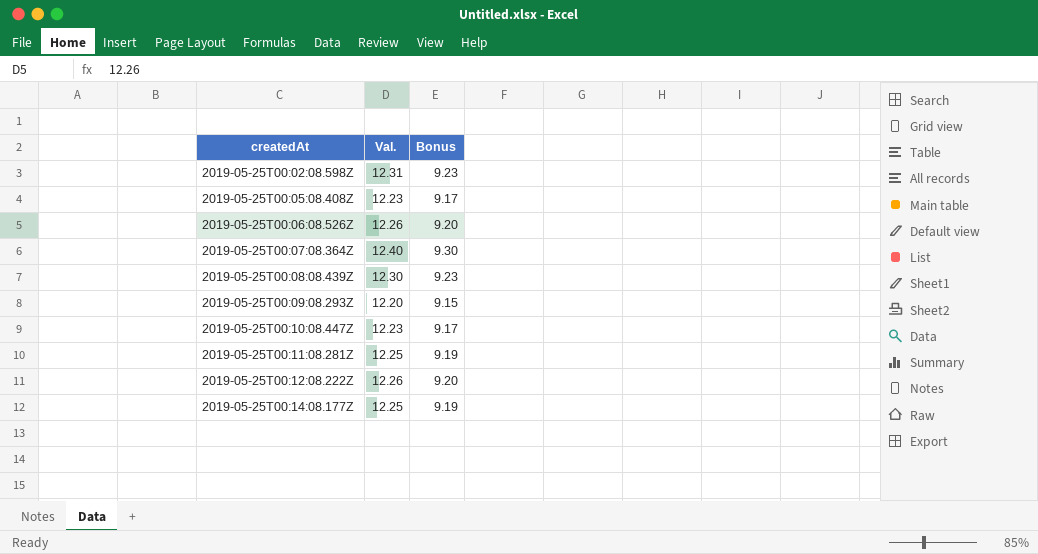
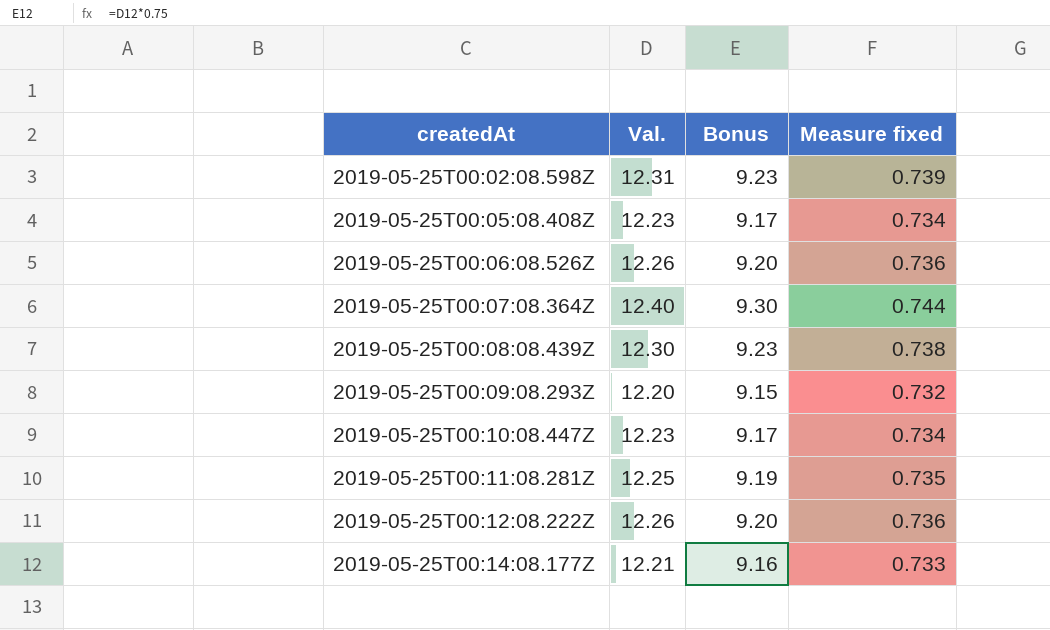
column Measure fixed | formula: none -> [Val.] * 0.06
2019-05-25T00:14:08.177Z | Val.: 12.25 -> 12.21
2019-05-25T00:14:08.177Z | Bonus: 9.19 -> 9.16

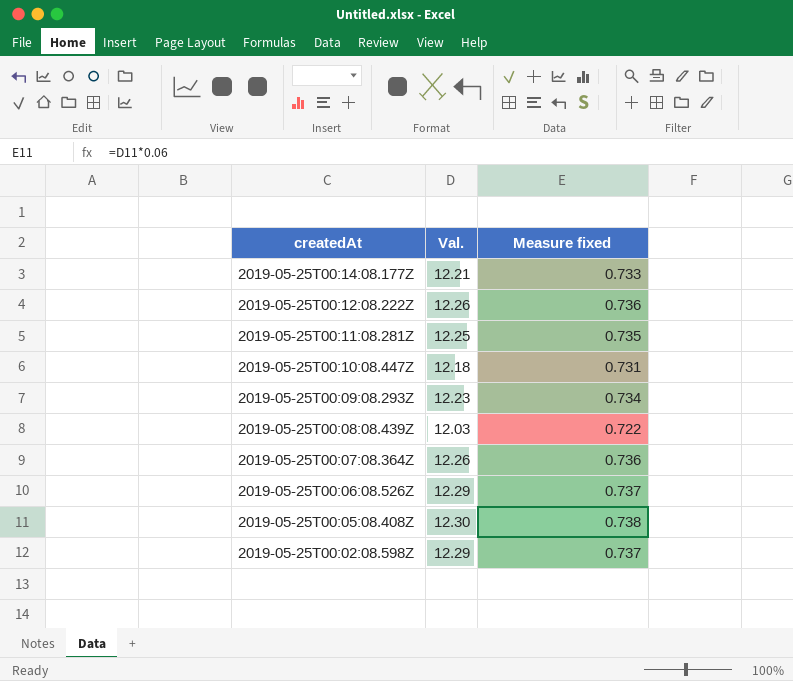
row order: createdAt ascending -> createdAt descending
column Bonus | formula: [Val.] * 0.75 -> none
2019-05-25T00:10:08.447Z | Val.: 12.23 -> 12.18
2019-05-25T00:10:08.447Z | Measure fixed: 0.734 -> 0.731
2019-05-25T00:09:08.293Z | Val.: 12.20 -> 12.23
2019-05-25T00:09:08.293Z | Measure fixed: 0.732 -> 0.734
2019-05-25T00:08:08.439Z | Val.: 12.30 -> 12.03
2019-05-25T00:08:08.439Z | Measure fixed: 0.738 -> 0.722
2019-05-25T00:07:08.364Z | Val.: 12.40 -> 12.26
2019-05-25T00:07:08.364Z | Measure fixed: 0.744 -> 0.736
2019-05-25T00:06:08.526Z | Val.: 12.26 -> 12.29
2019-05-25T00:06:08.526Z | Measure fixed: 0.736 -> 0.737
2019-05-25T00:05:08.408Z | Val.: 12.23 -> 12.30
2019-05-25T00:05:08.408Z | Measure fixed: 0.734 -> 0.738
2019-05-25T00:02:08.598Z | Val.: 12.31 -> 12.29
2019-05-25T00:02:08.598Z | Measure fixed: 0.739 -> 0.737

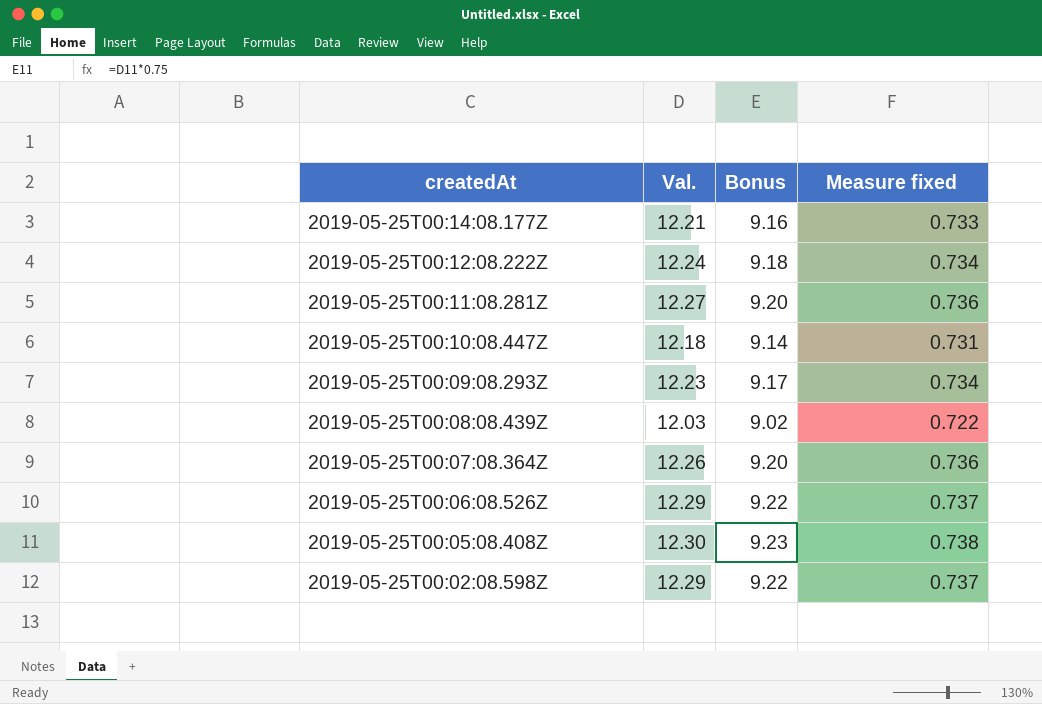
column Bonus | formula: none -> [Val.] * 0.75
2019-05-25T00:12:08.222Z | Val.: 12.26 -> 12.24
2019-05-25T00:12:08.222Z | Measure fixed: 0.736 -> 0.734
2019-05-25T00:11:08.281Z | Val.: 12.25 -> 12.27
2019-05-25T00:11:08.281Z | Measure fixed: 0.735 -> 0.736

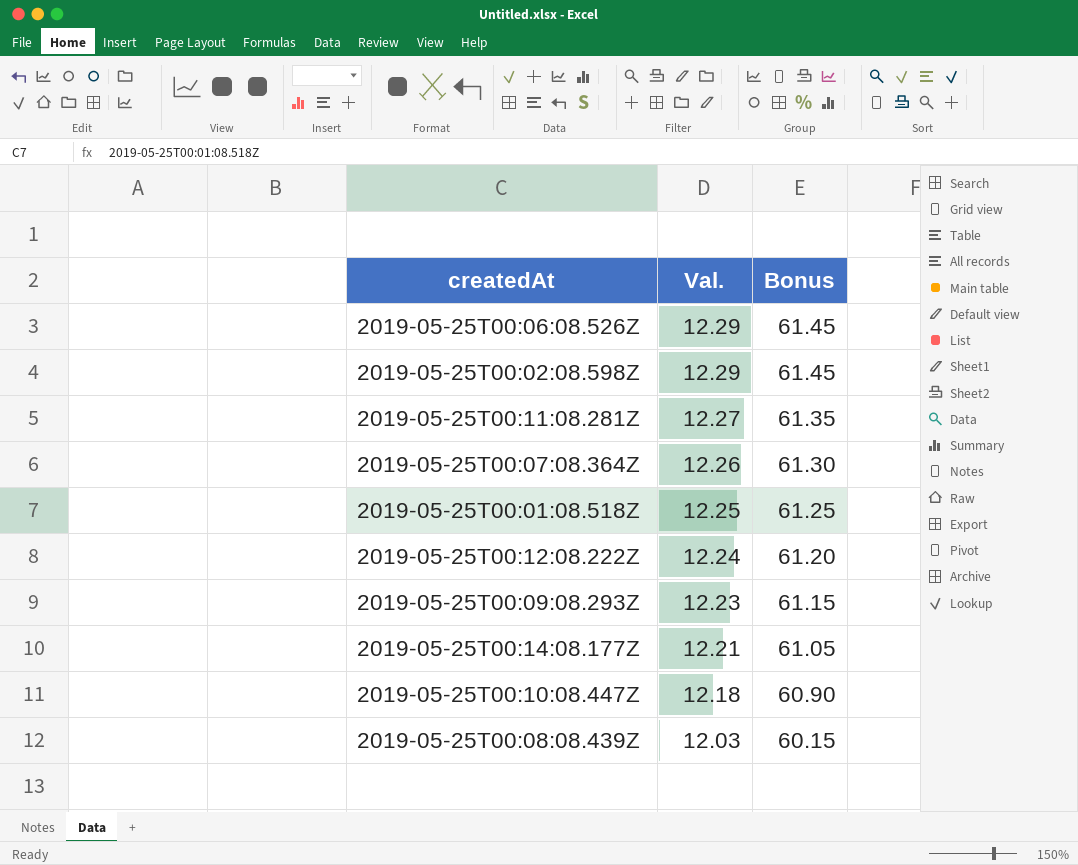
row order: createdAt descending -> Val. descending
column Measure fixed | formula: [Val.] * 0.06 -> none
column Bonus | formula: [Val.] * 0.75 -> [Val.] * 5
row 2019-05-25T00:05:08.408Z: 12.30 | 9.23 | 0.738 -> none
row 2019-05-25T00:01:08.518Z: none -> 12.25 | 61.25

